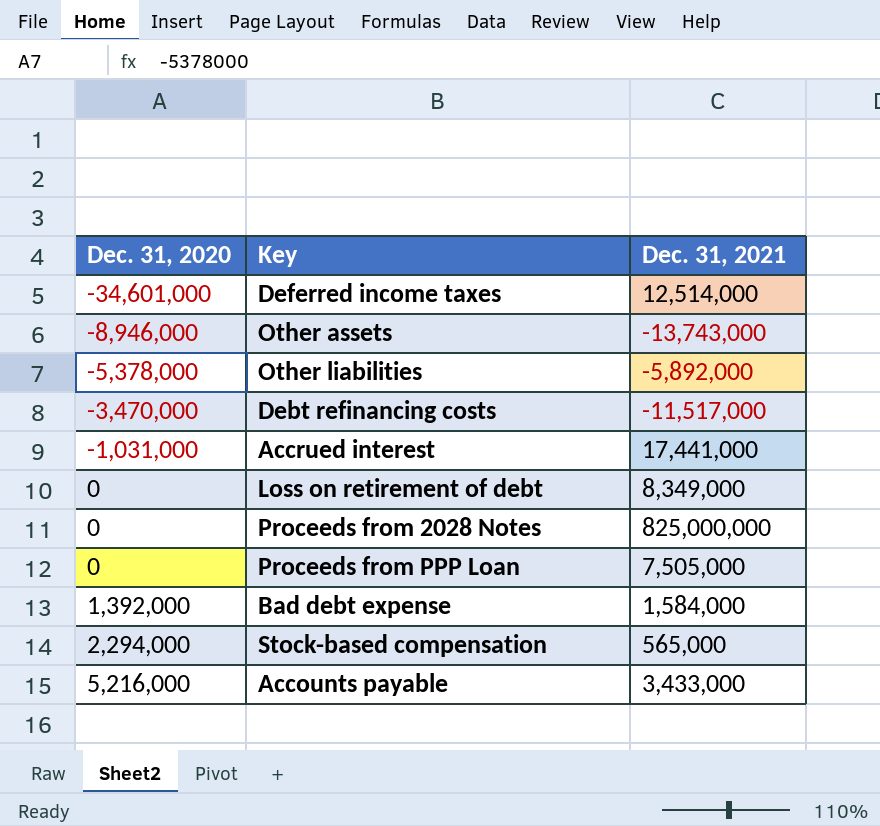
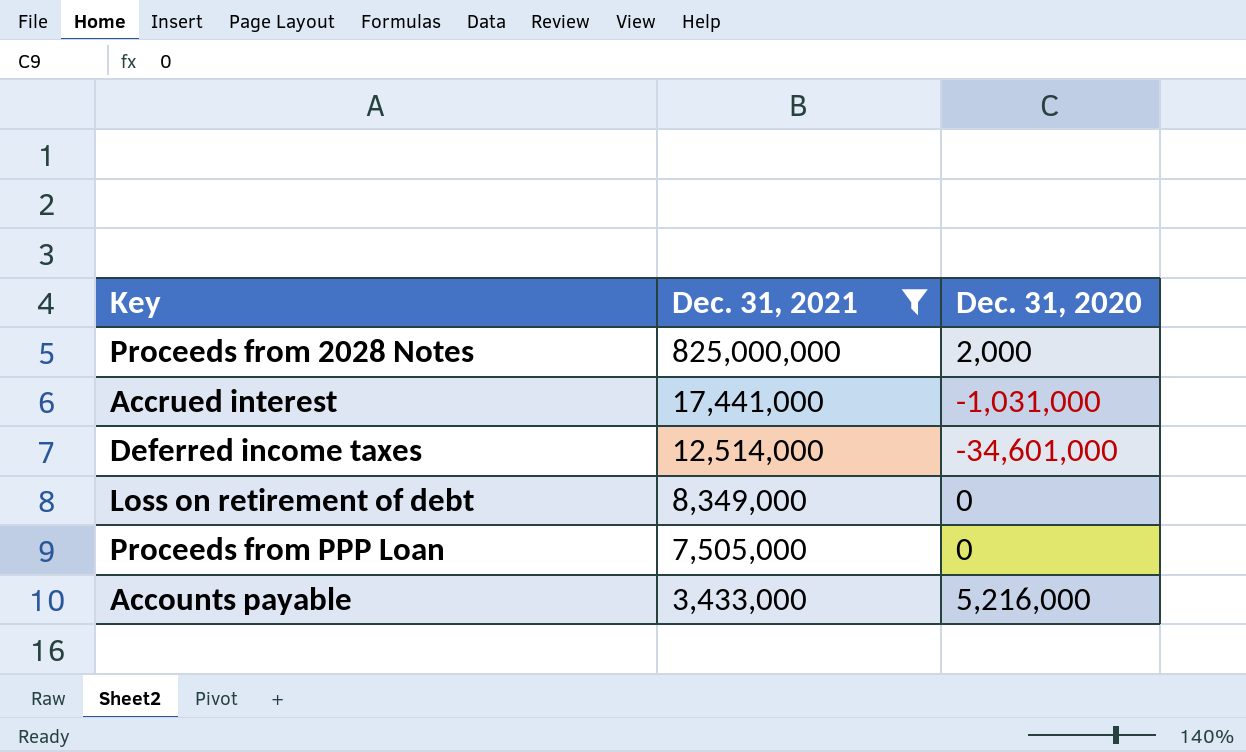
filter: none -> Dec. 31, 2021 >= 3,433,000
row order: Dec. 31, 2020 ascending -> Dec. 31, 2021 descending
column Dec. 31, 2020 | position: 1 -> 3
Proceeds from 2028 Notes | Dec. 31, 2020: 0 -> 2,000

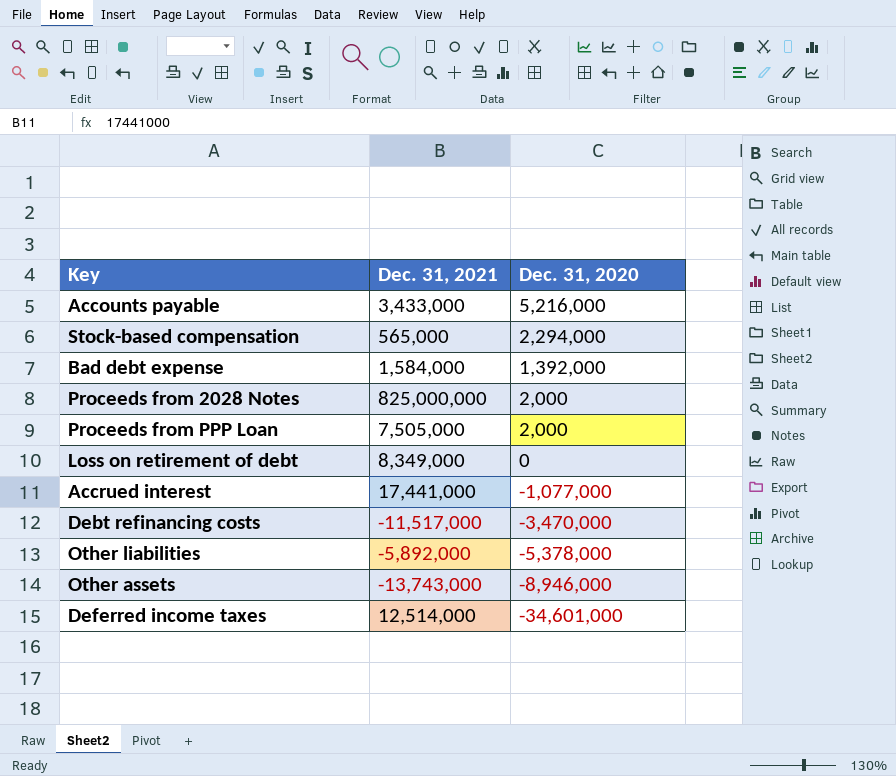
filter: Dec. 31, 2021 >= 3,433,000 -> none
row order: Dec. 31, 2021 descending -> Dec. 31, 2020 descending
Proceeds from PPP Loan | Dec. 31, 2020: 0 -> 2,000
Accrued interest | Dec. 31, 2020: -1,031,000 -> -1,077,000

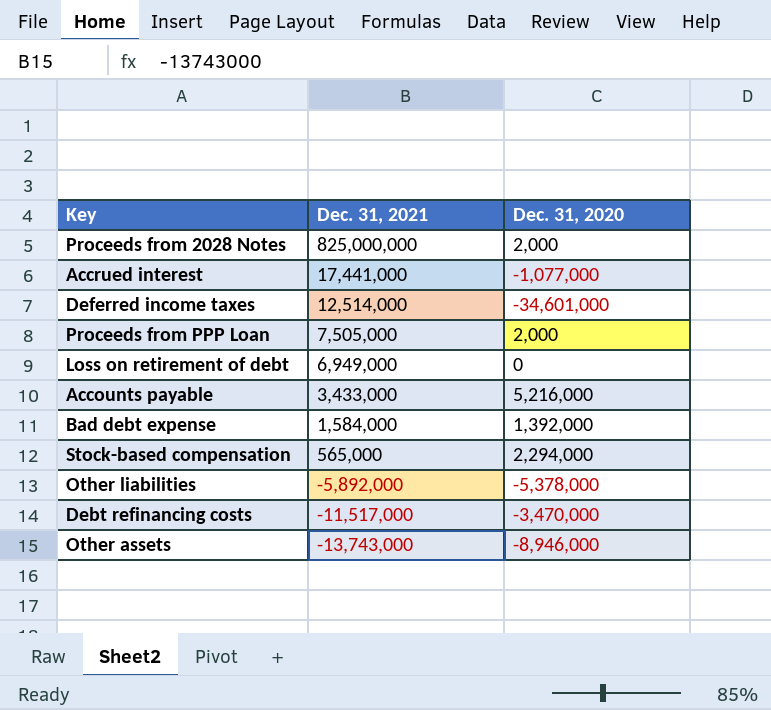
row order: Dec. 31, 2020 descending -> Dec. 31, 2021 descending
Loss on retirement of debt | Dec. 31, 2021: 8,349,000 -> 6,949,000

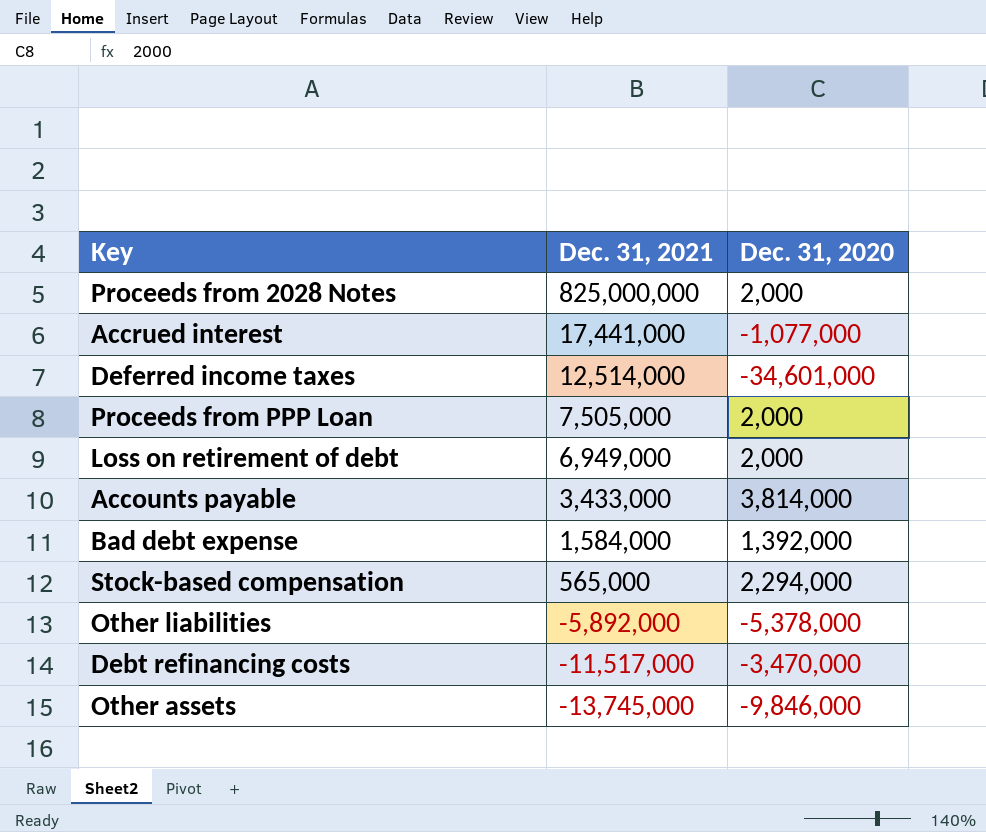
Loss on retirement of debt | Dec. 31, 2020: 0 -> 2,000
Accounts payable | Dec. 31, 2020: 5,216,000 -> 3,814,000
Other assets | Dec. 31, 2021: -13,743,000 -> -13,745,000
Other assets | Dec. 31, 2020: -8,946,000 -> -9,846,000

